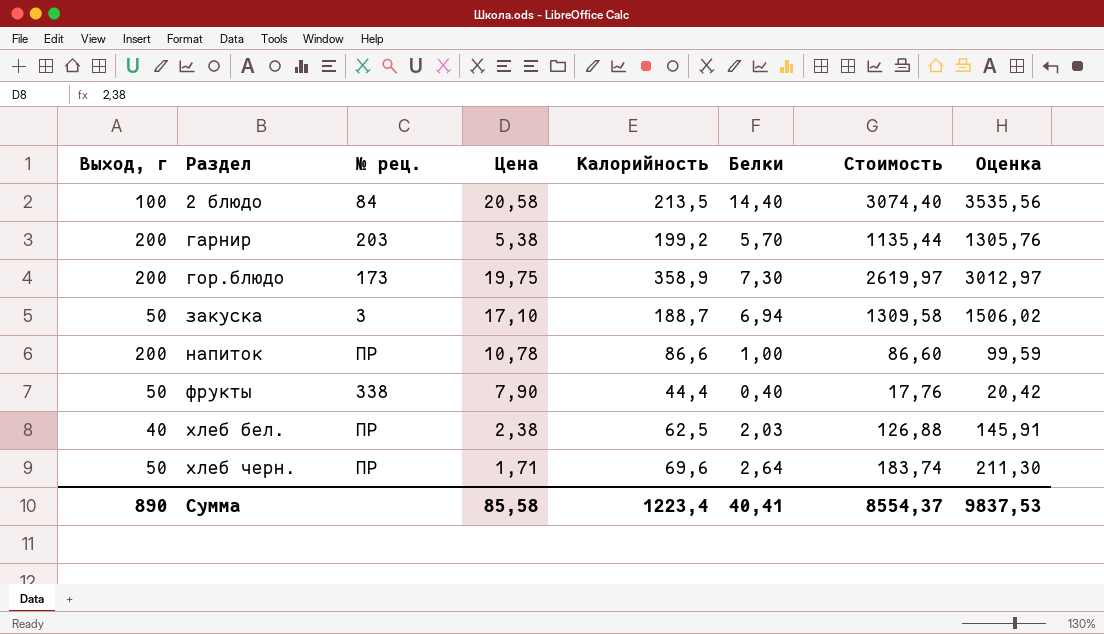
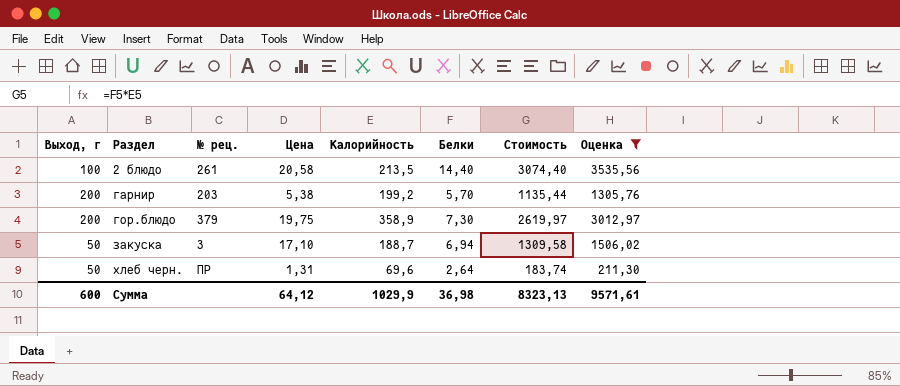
filter: none -> Оценка >= 211,30
2 блюдо | № рец.: 84 -> 261
гор.блюдо | № рец.: 173 -> 379
хлеб черн. | Цена: 1,71 -> 1,31
Сумма | Выход, г: 890 -> 600
Сумма | Цена: 85,58 -> 64,12
Сумма | Калорийность: 1223,4 -> 1029,9
Сумма | Белки: 40,41 -> 36,98
Сумма | Стоимость: 8554,37 -> 8323,13
Сумма | Оценка: 9837,53 -> 9571,61

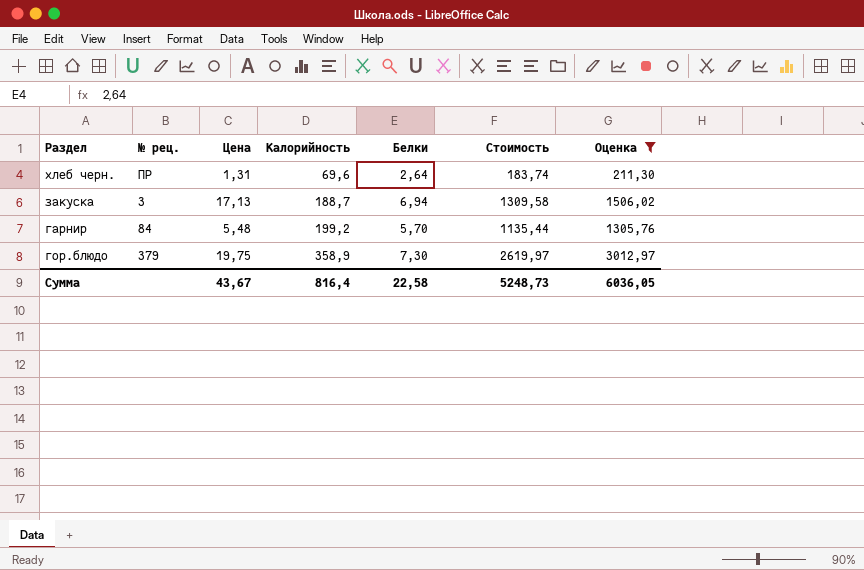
row order: Раздел ascending -> Калорийность ascending
column Выход, г | position: 1 -> none
row 2 блюдо: 100 | 261 | 20,58 | 213,5 | 14,40 | 3074,40 | 3535,56 -> none
закуска | Цена: 17,10 -> 17,13
гарнир | № рец.: 203 -> 84
гарнир | Цена: 5,38 -> 5,48
Сумма | Цена: 64,12 -> 43,67
Сумма | Калорийность: 1029,9 -> 816,4
Сумма | Белки: 36,98 -> 22,58
Сумма | Стоимость: 8323,13 -> 5248,73
Сумма | Оценка: 9571,61 -> 6036,05

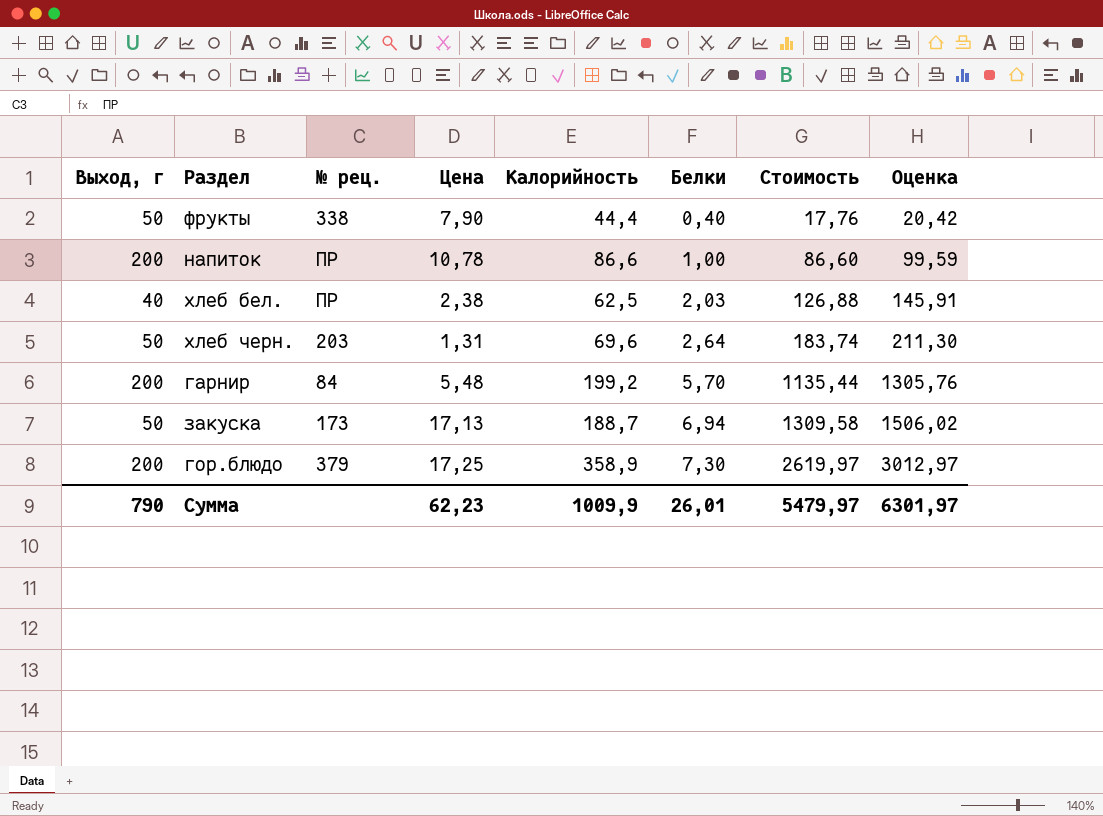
filter: Оценка >= 211,30 -> none
row order: Калорийность ascending -> Белки ascending
column Выход, г | position: none -> 1
хлеб черн. | № рец.: ПР -> 203
закуска | № рец.: 3 -> 173
гор.блюдо | Цена: 19,75 -> 17,25
Сумма | Цена: 43,67 -> 62,23
Сумма | Калорийность: 816,4 -> 1009,9
Сумма | Белки: 22,58 -> 26,01
Сумма | Стоимость: 5248,73 -> 5479,97
Сумма | Оценка: 6036,05 -> 6301,97

